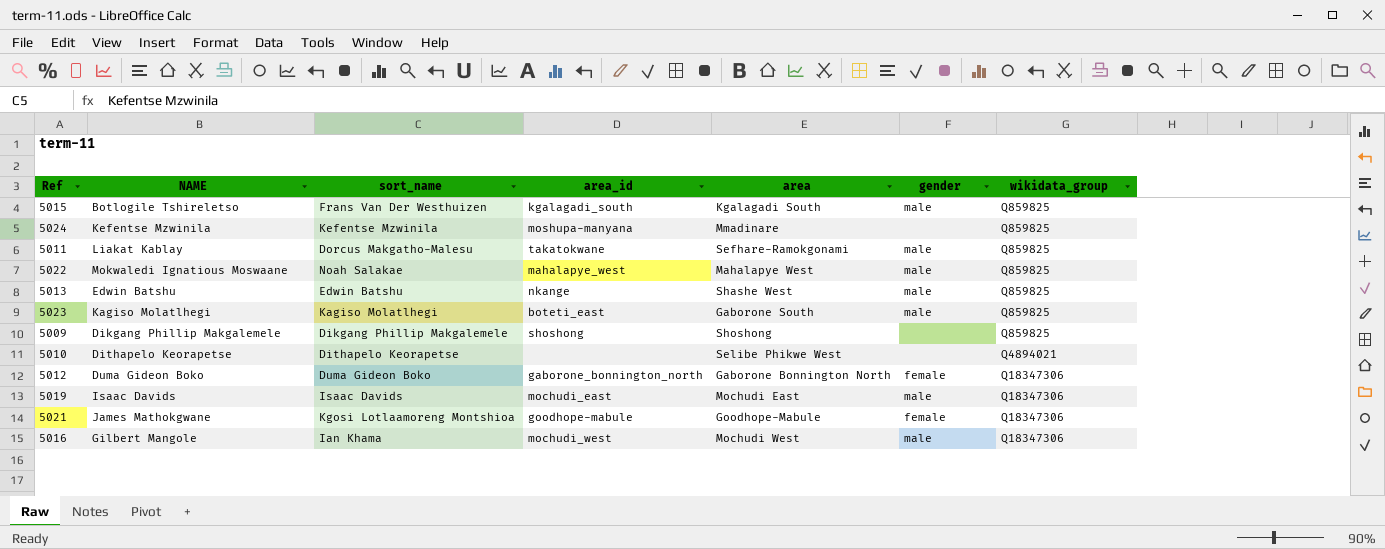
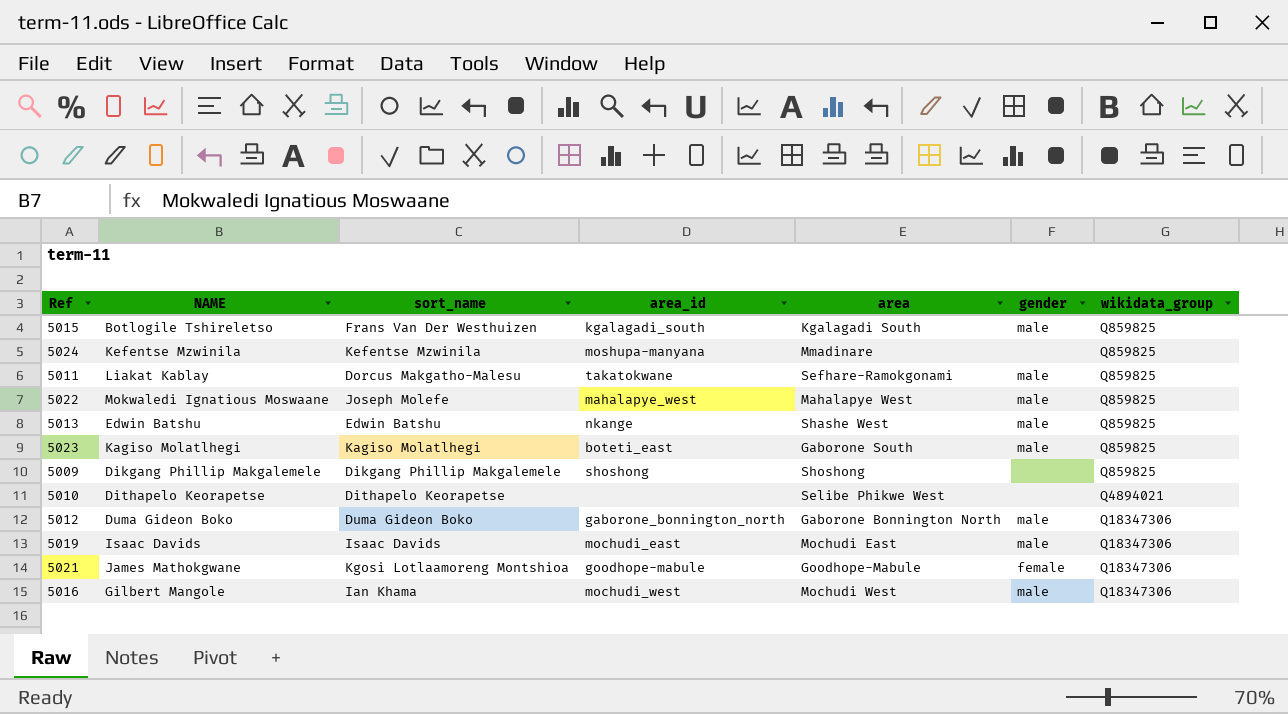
5022 | sort_name: Noah Salakae -> Joseph Molefe
5012 | gender: female -> male

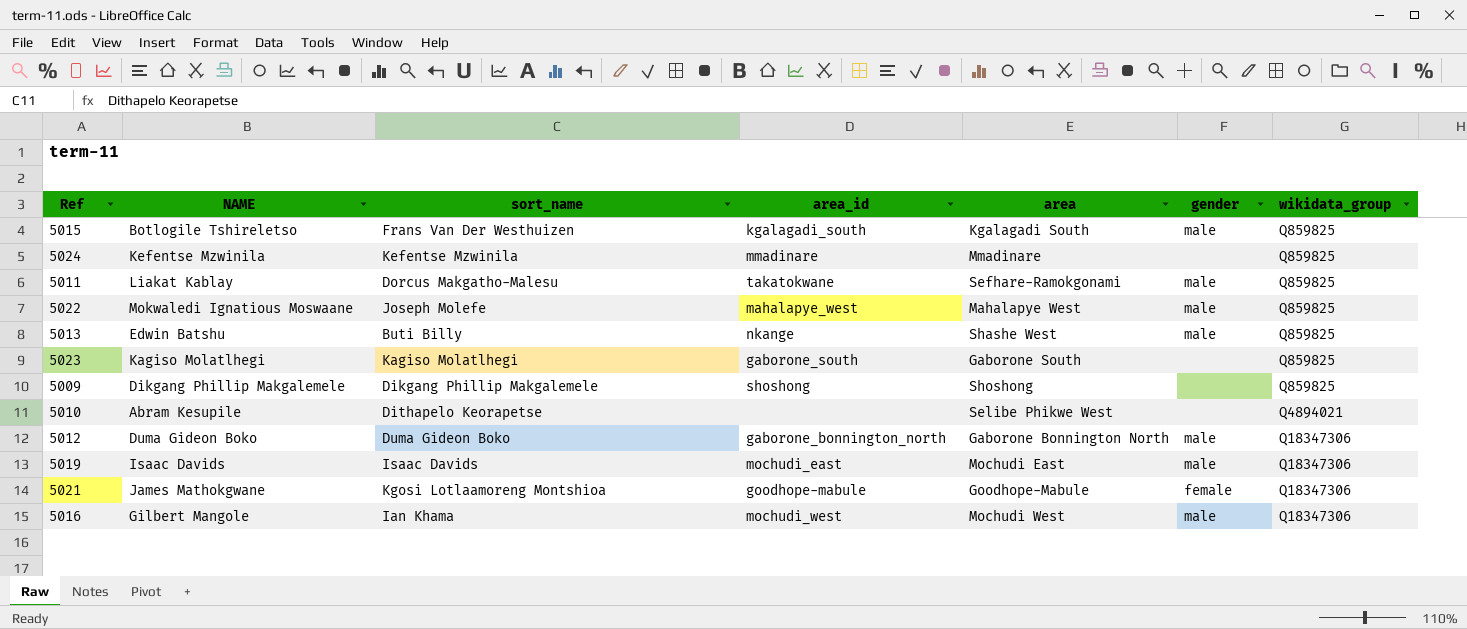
5024 | area_id: moshupa-manyana -> mmadinare
5013 | sort_name: Edwin Batshu -> Buti Billy
5023 | area_id: boteti_east -> gaborone_south
5023 | gender: male -> none
5010 | NAME: Dithapelo Keorapetse -> Abram Kesupile

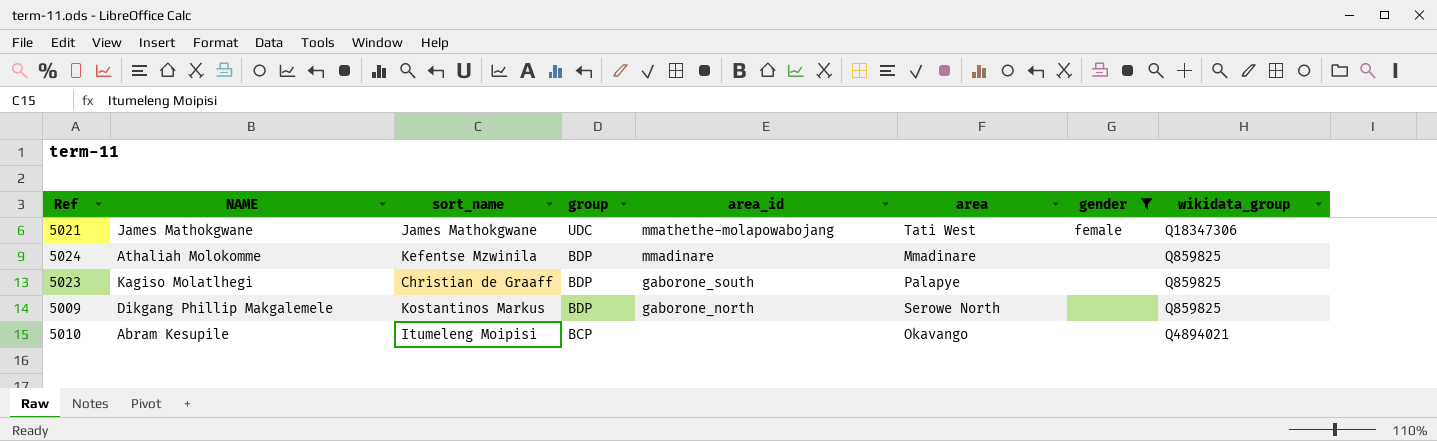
filter: none -> gender != male
row order: wikidata_group ascending -> group descending
column group | position: none -> 4
5021 | sort_name: Kgosi Lotlaamoreng Montshioa -> James Mathokgwane
5021 | area_id: goodhope-mabule -> mmathethe-molapowabojang
5021 | area: Goodhope-Mabule -> Tati West
5024 | NAME: Kefentse Mzwinila -> Athaliah Molokomme
5023 | sort_name: Kagiso Molatlhegi -> Christian de Graaff
5023 | area: Gaborone South -> Palapye
5009 | sort_name: Dikgang Phillip Makgalemele -> Kostantinos Markus
5009 | area_id: shoshong -> gaborone_north
5009 | area: Shoshong -> Serowe North
5010 | sort_name: Dithapelo Keorapetse -> Itumeleng Moipisi
5010 | area: Selibe Phikwe West -> Okavango

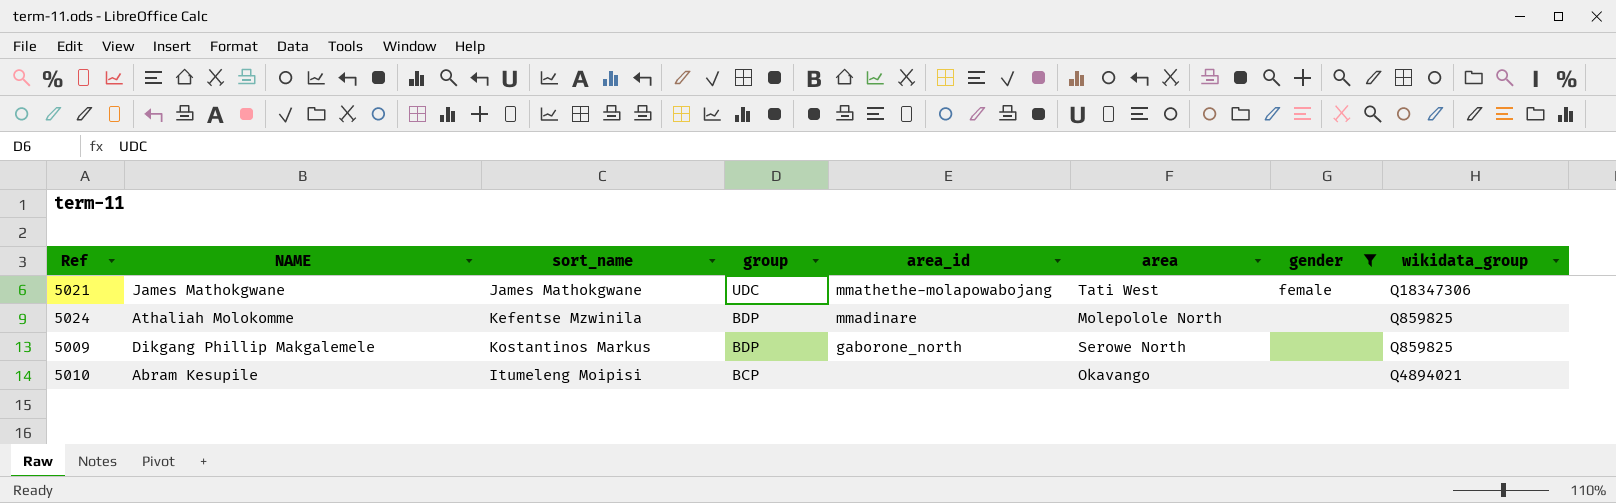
row 5023: Kagiso Molatlhegi | Christian de Graaff | BDP | gaborone_south | Palapye | none | Q859825 -> none
5024 | area: Mmadinare -> Molepolole North

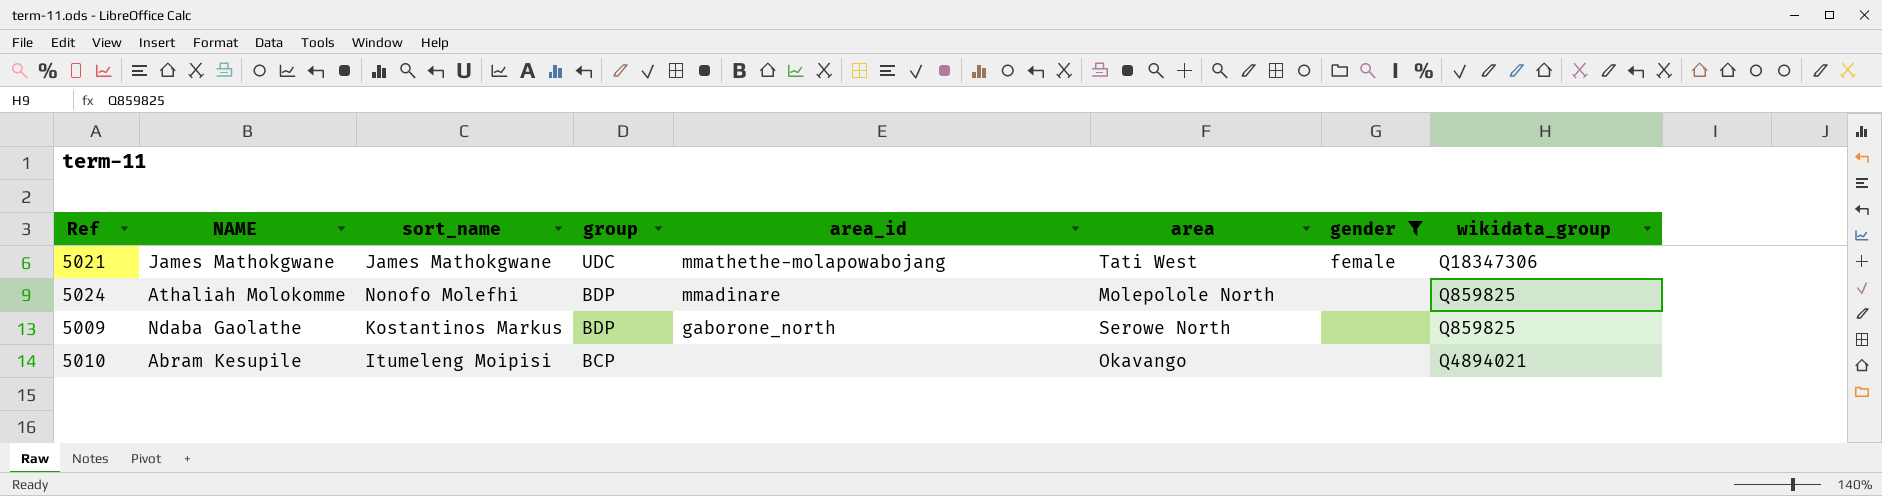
5024 | sort_name: Kefentse Mzwinila -> Nonofo Molefhi
5009 | NAME: Dikgang Phillip Makgalemele -> Ndaba Gaolathe

